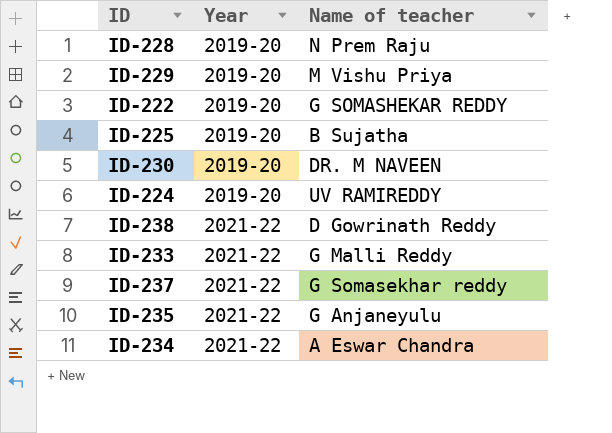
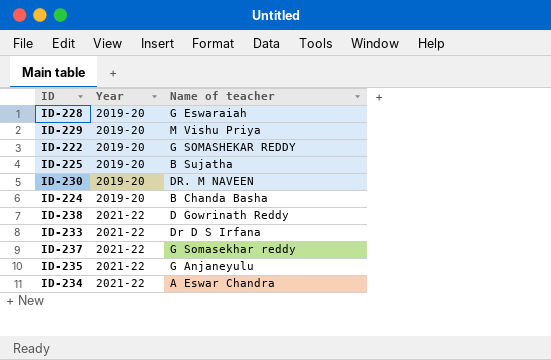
ID-228 | Name of teacher: N Prem Raju -> G Eswaraiah
ID-224 | Name of teacher: UV RAMIREDDY -> B Chanda Basha
ID-233 | Name of teacher: G Malli Reddy -> Dr D S Irfana

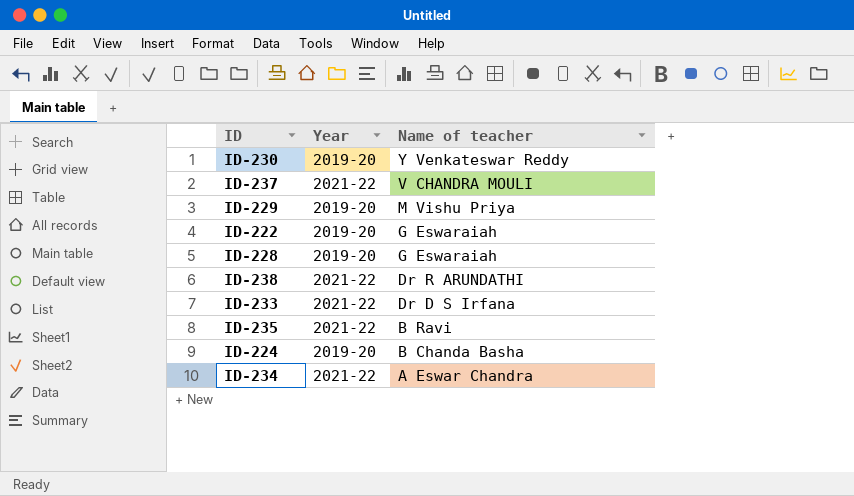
row order: Year ascending -> Name of teacher descending
row ID-225: 2019-20 | B Sujatha -> none
ID-230 | Name of teacher: DR. M NAVEEN -> Y Venkateswar Reddy
ID-237 | Name of teacher: G Somasekhar reddy -> V CHANDRA MOULI
ID-222 | Name of teacher: G SOMASHEKAR REDDY -> G Eswaraiah
ID-238 | Name of teacher: D Gowrinath Reddy -> Dr R ARUNDATHI
ID-235 | Name of teacher: G Anjaneyulu -> B Ravi

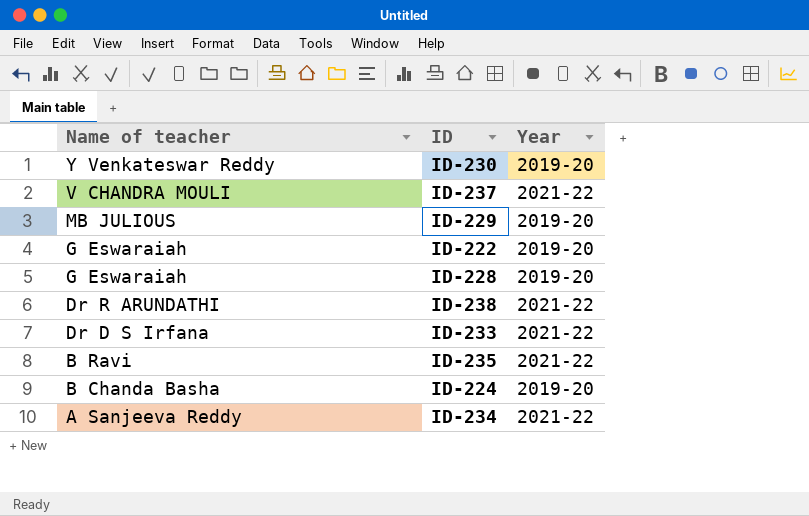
column Name of teacher | position: 3 -> 1
ID-229 | Name of teacher: M Vishu Priya -> MB JULIOUS
ID-234 | Name of teacher: A Eswar Chandra -> A Sanjeeva Reddy

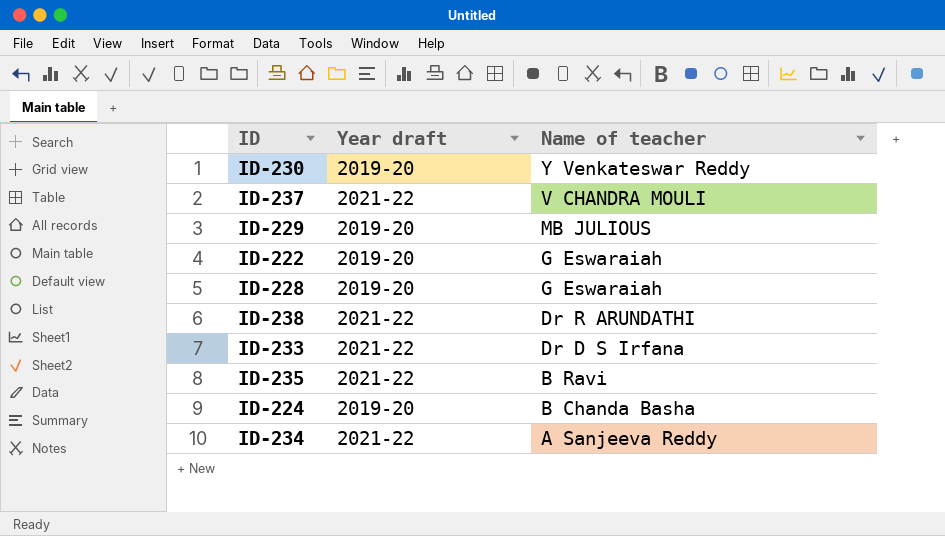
column name: Year -> Year draft
column Name of teacher | position: 1 -> 3

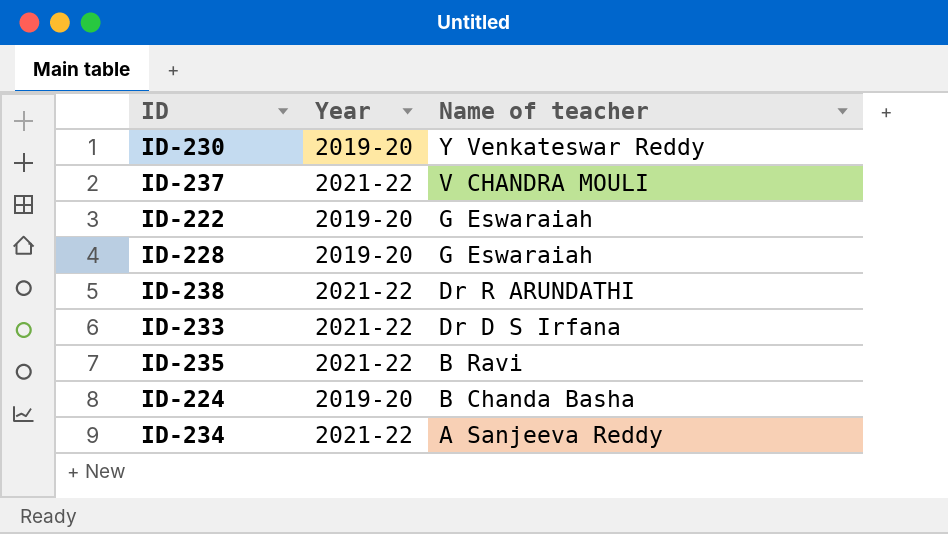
column name: Year draft -> Year
row ID-229: 2019-20 | MB JULIOUS -> none

